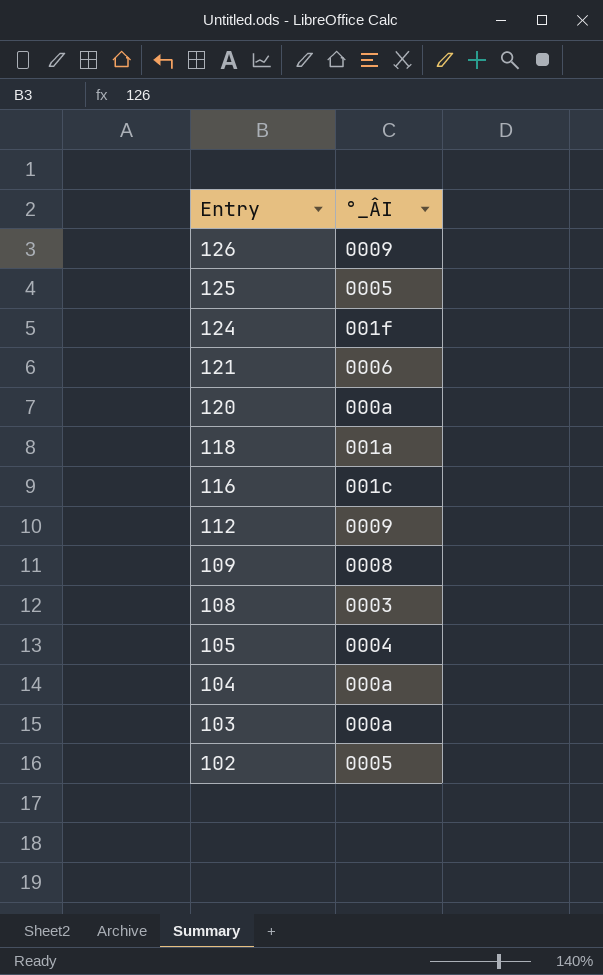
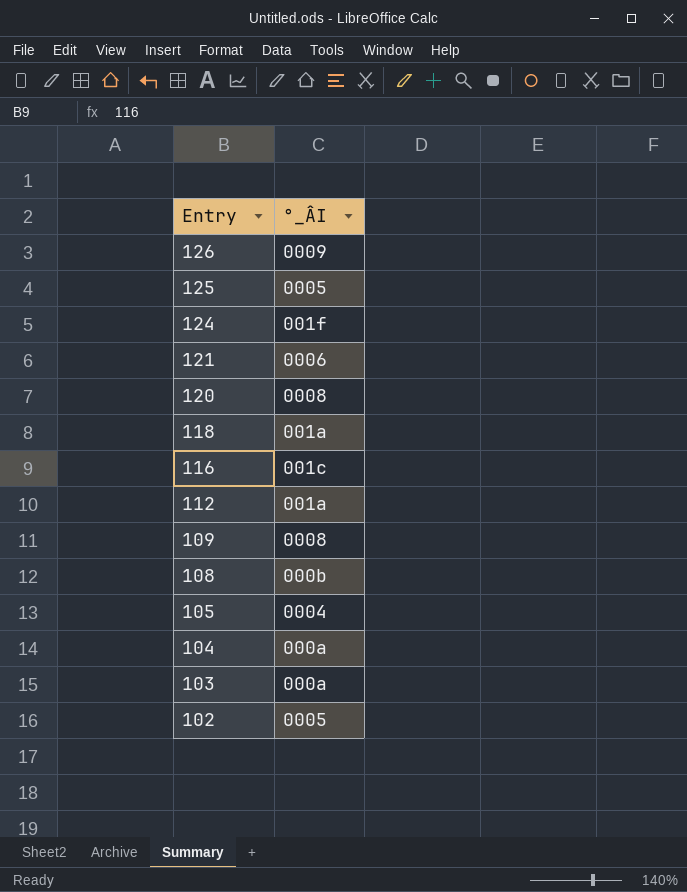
120 | °_ÂI: 000a -> 0008
112 | °_ÂI: 0009 -> 001a
108 | °_ÂI: 0003 -> 000b

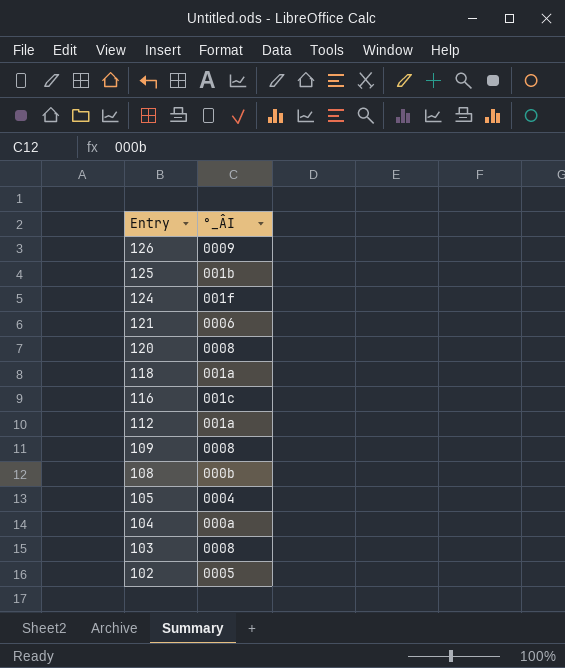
125 | °_ÂI: 0005 -> 001b
103 | °_ÂI: 000a -> 0008

